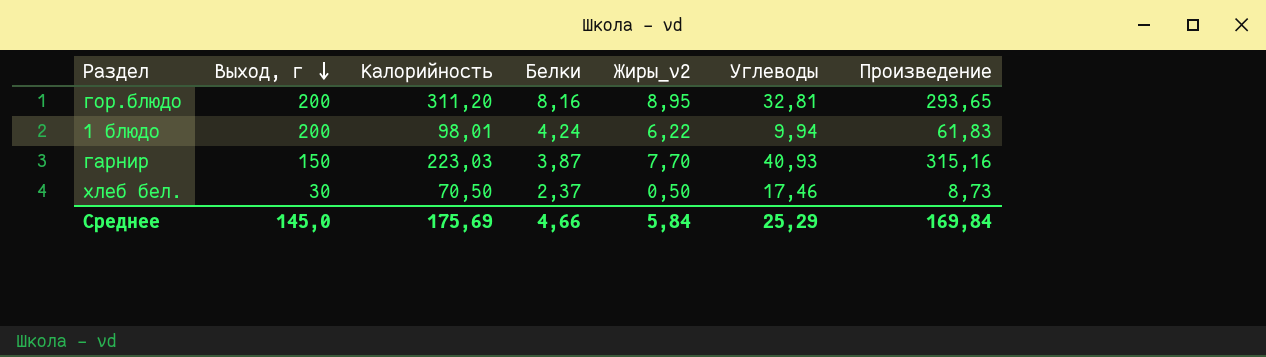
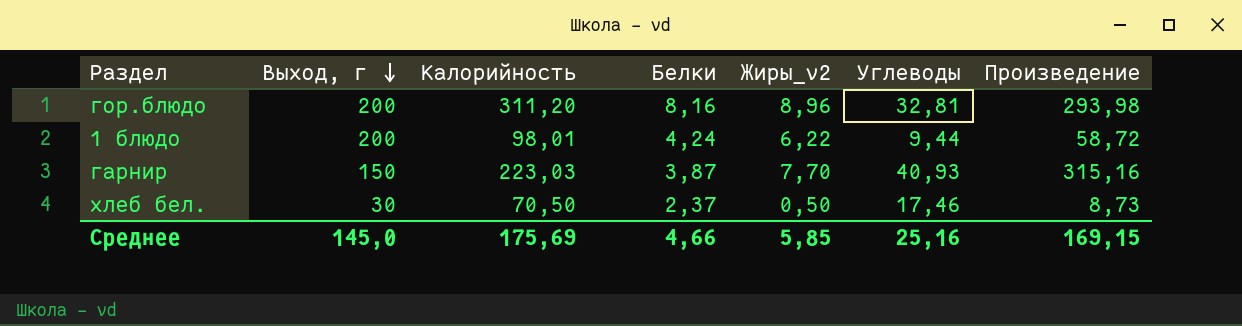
гор.блюдо | Жиры_v2: 8,95 -> 8,96
гор.блюдо | Произведение: 293,65 -> 293,98
1 блюдо | Углеводы: 9,94 -> 9,44
1 блюдо | Произведение: 61,83 -> 58,72
Среднее | Жиры_v2: 5,84 -> 5,85
Среднее | Углеводы: 25,29 -> 25,16
Среднее | Произведение: 169,84 -> 169,15

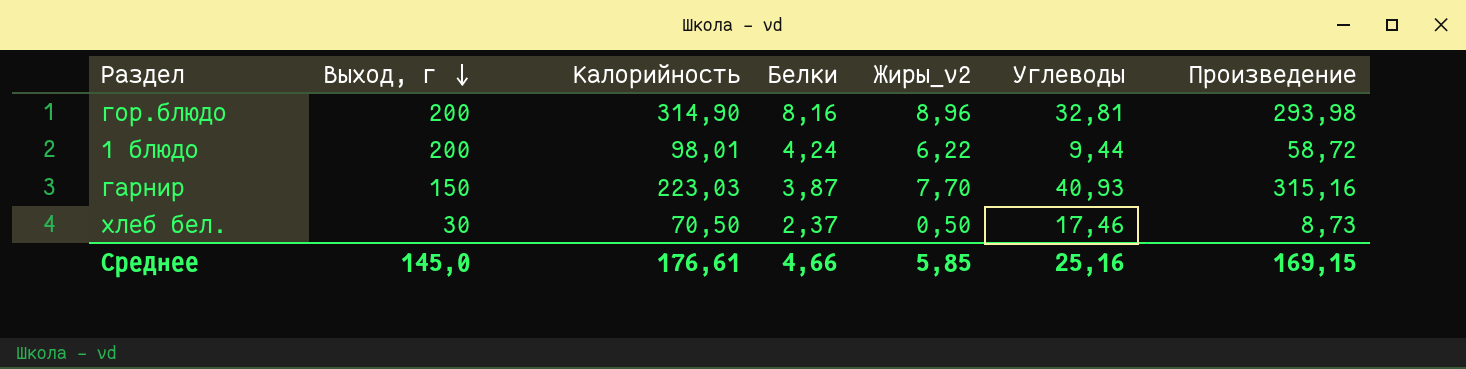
гор.блюдо | Калорийность: 311,20 -> 314,90
Среднее | Калорийность: 175,69 -> 176,61

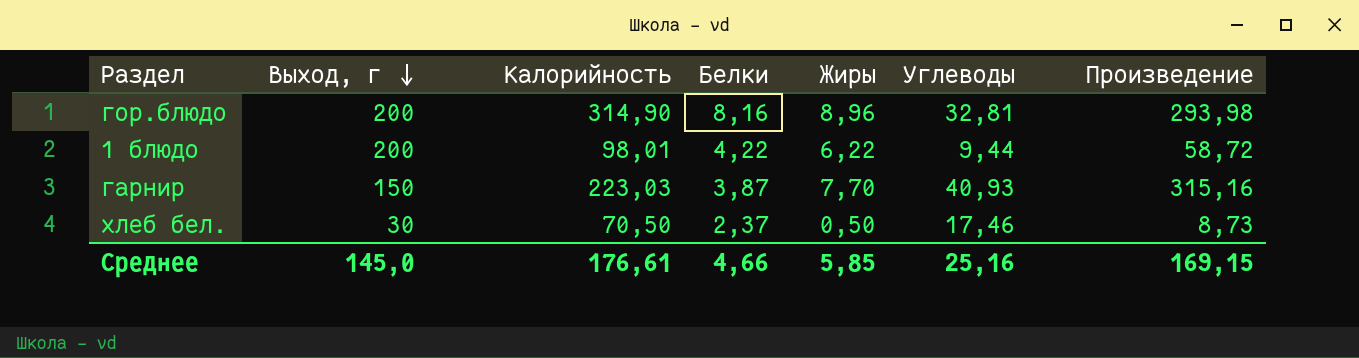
column name: Жиры_v2 -> Жиры
1 блюдо | Белки: 4,24 -> 4,22

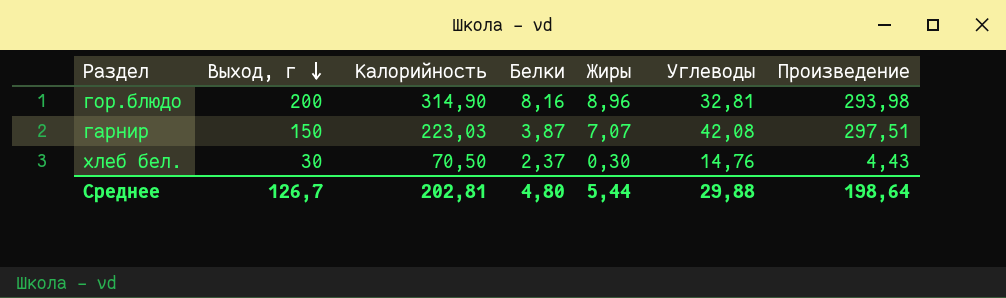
row 1 блюдо: 200 | 98,01 | 4,22 | 6,22 | 9,44 | 58,72 -> none
гарнир | Жиры: 7,70 -> 7,07
гарнир | Углеводы: 40,93 -> 42,08
гарнир | Произведение: 315,16 -> 297,51
хлеб бел. | Жиры: 0,50 -> 0,30
хлеб бел. | Углеводы: 17,46 -> 14,76
хлеб бел. | Произведение: 8,73 -> 4,43
Среднее | Выход, г: 145,0 -> 126,7
Среднее | Калорийность: 176,61 -> 202,81
Среднее | Белки: 4,66 -> 4,80
Среднее | Жиры: 5,85 -> 5,44
Среднее | Углеводы: 25,16 -> 29,88
Среднее | Произведение: 169,15 -> 198,64

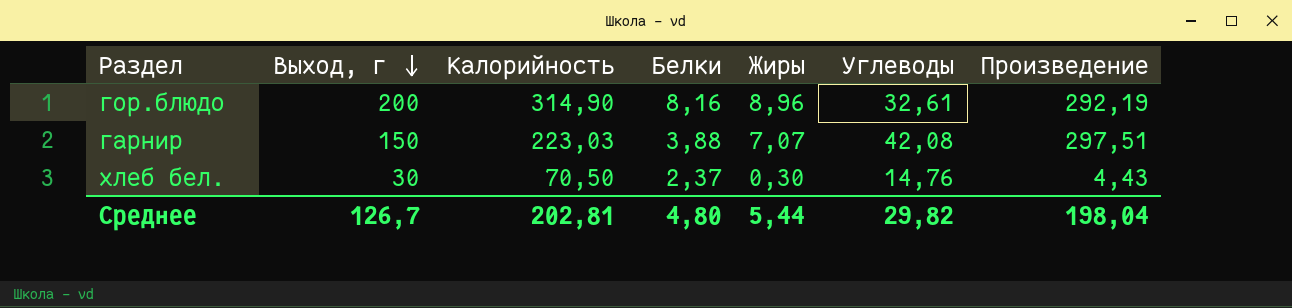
гор.блюдо | Углеводы: 32,81 -> 32,61
гор.блюдо | Произведение: 293,98 -> 292,19
гарнир | Белки: 3,87 -> 3,88
Среднее | Углеводы: 29,88 -> 29,82
Среднее | Произведение: 198,64 -> 198,04

